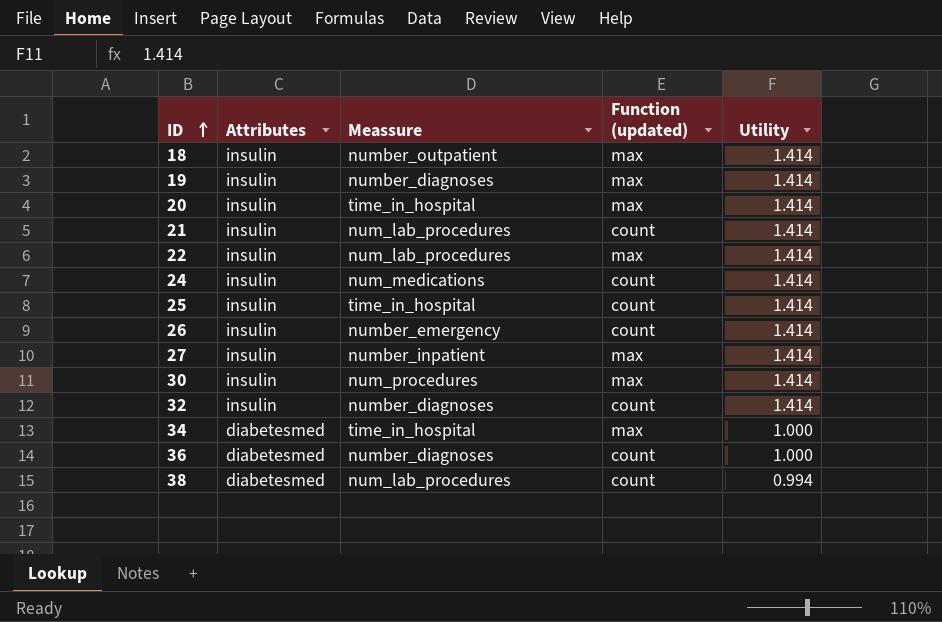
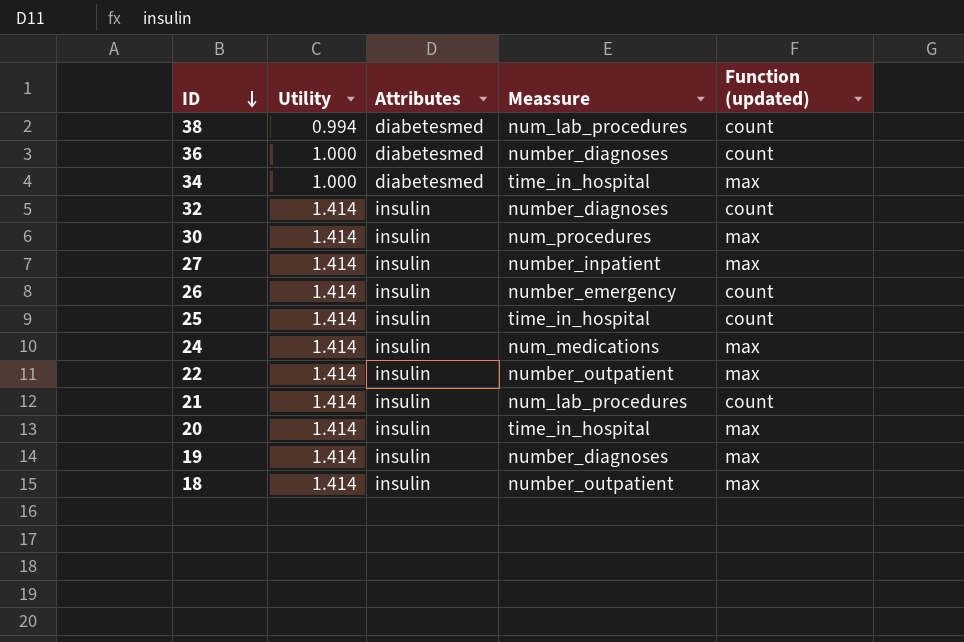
row order: ID ascending -> ID descending
column Utility | position: 5 -> 2
24 | Function (updated): count -> max
22 | Meassure: num_lab_procedures -> number_outpatient

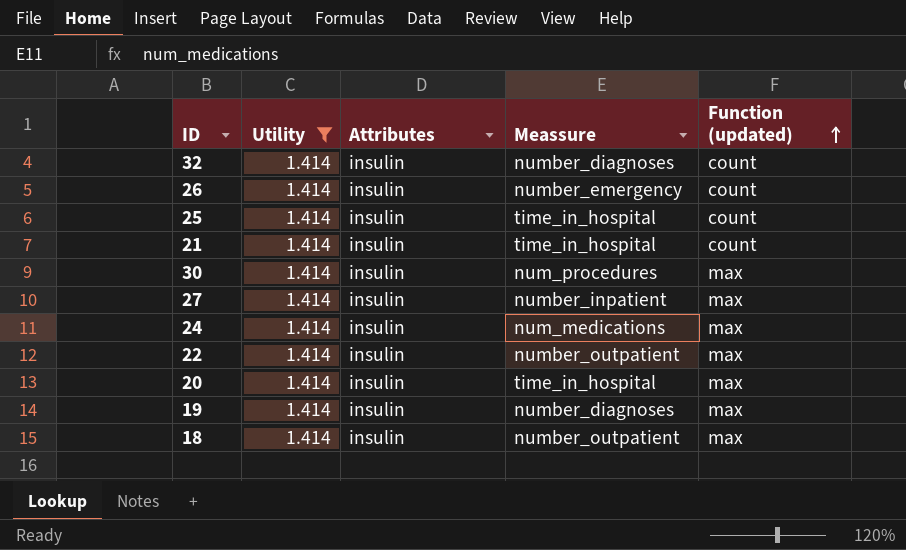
filter: none -> Utility = 1.414
row order: ID descending -> Function (updated) ascending
21 | Meassure: num_lab_procedures -> time_in_hospital

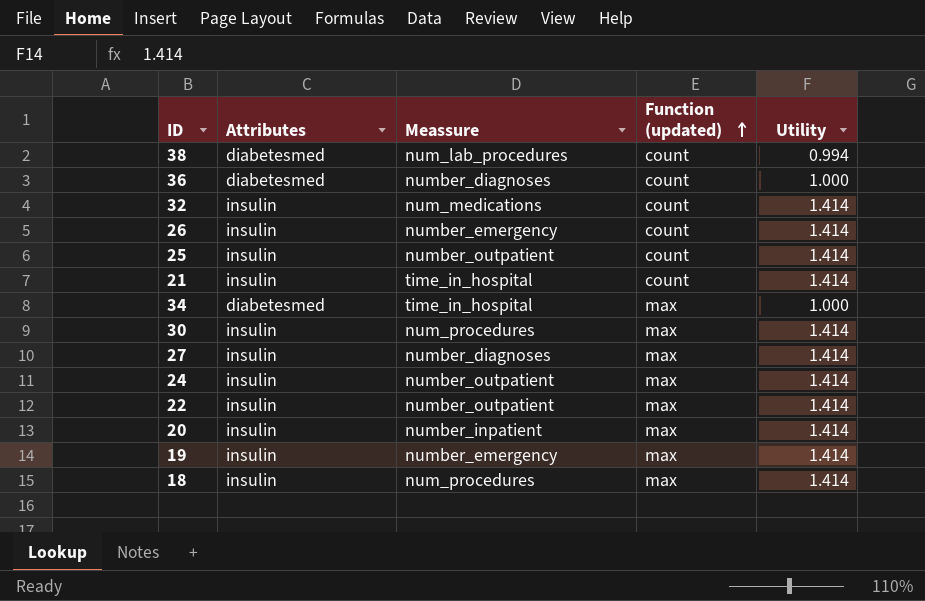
filter: Utility = 1.414 -> none
column Utility | position: 2 -> 5
32 | Meassure: number_diagnoses -> num_medications
25 | Meassure: time_in_hospital -> number_outpatient
27 | Meassure: number_inpatient -> number_diagnoses
24 | Meassure: num_medications -> number_outpatient
20 | Meassure: time_in_hospital -> number_inpatient
19 | Meassure: number_diagnoses -> number_emergency
18 | Meassure: number_outpatient -> num_procedures

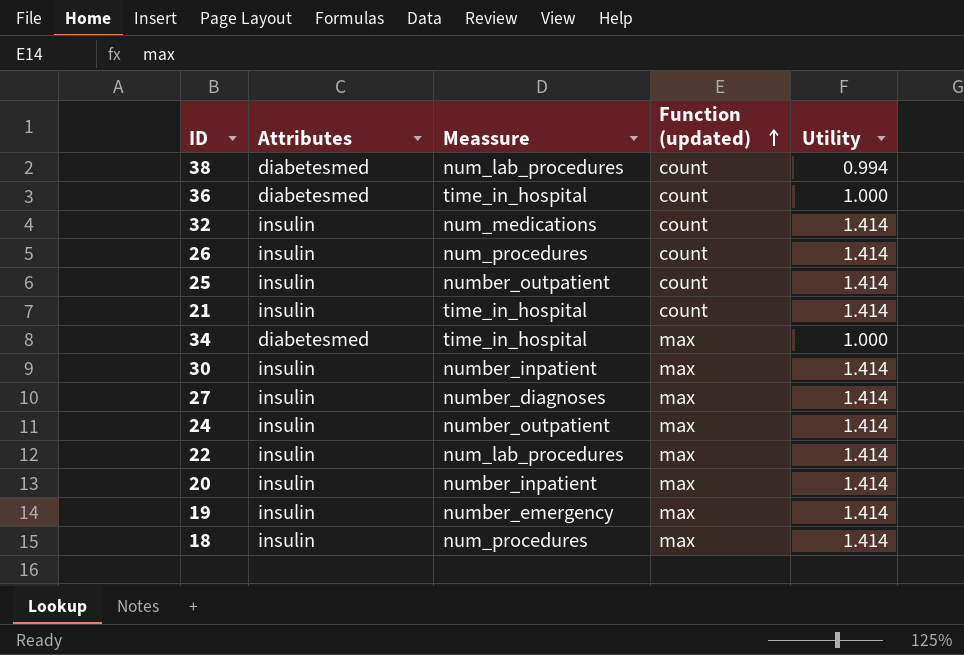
36 | Meassure: number_diagnoses -> time_in_hospital
26 | Meassure: number_emergency -> num_procedures
30 | Meassure: num_procedures -> number_inpatient
22 | Meassure: number_outpatient -> num_lab_procedures

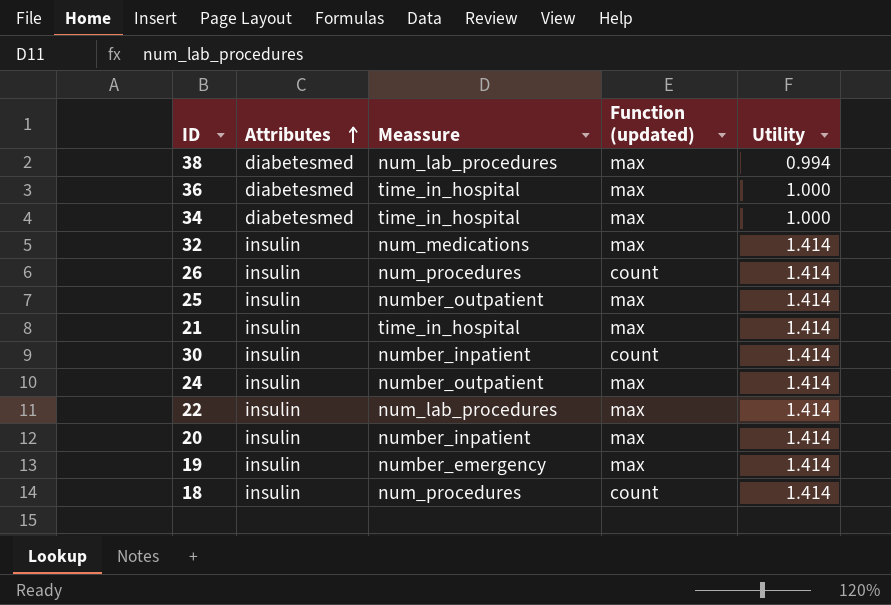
row order: Function (updated) ascending -> Attributes ascending
row 27: insulin | number_diagnoses | max | 1.414 -> none
38 | Function (updated): count -> max
36 | Function (updated): count -> max
32 | Function (updated): count -> max
25 | Function (updated): count -> max
21 | Function (updated): count -> max
30 | Function (updated): max -> count
18 | Function (updated): max -> count

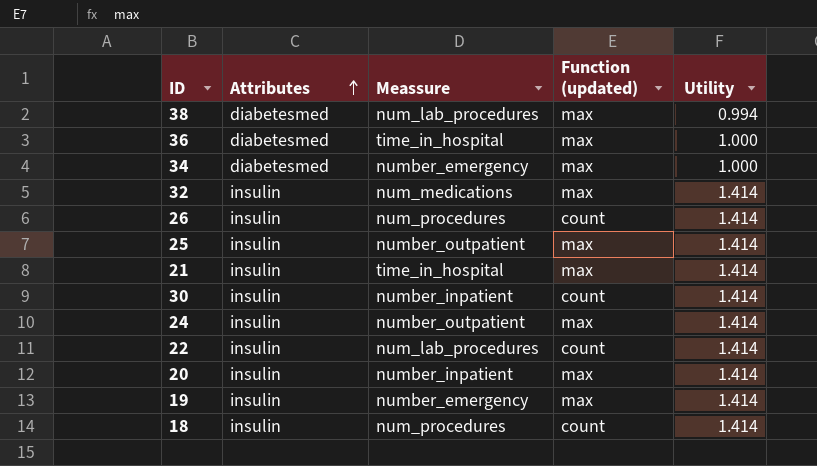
34 | Meassure: time_in_hospital -> number_emergency
22 | Function (updated): max -> count

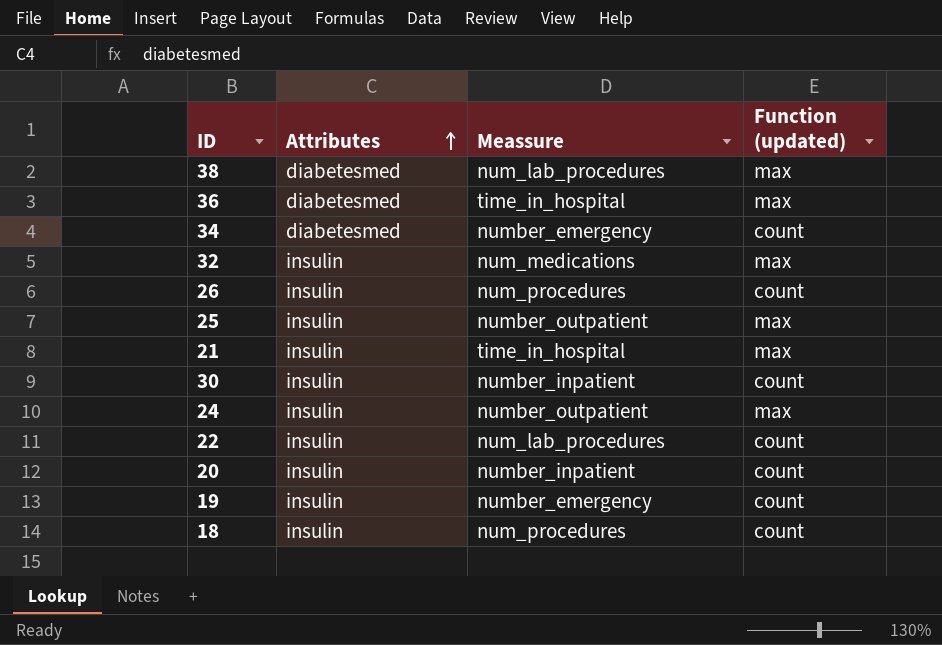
column Utility | position: 5 -> none
34 | Function (updated): max -> count
20 | Function (updated): max -> count
19 | Function (updated): max -> count

